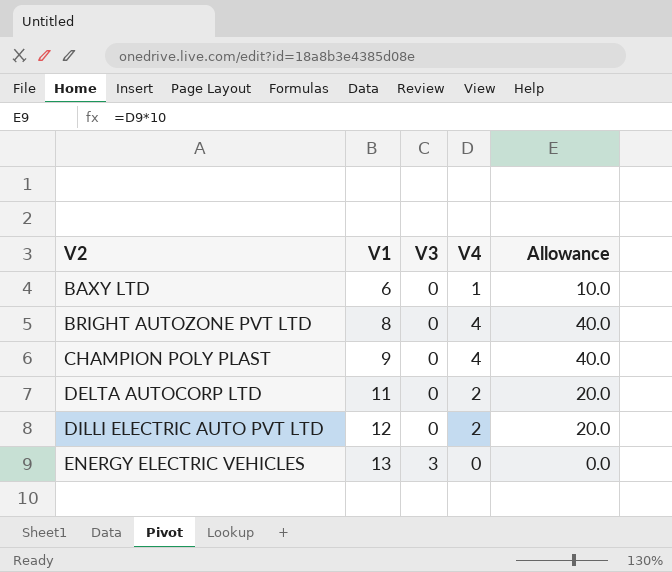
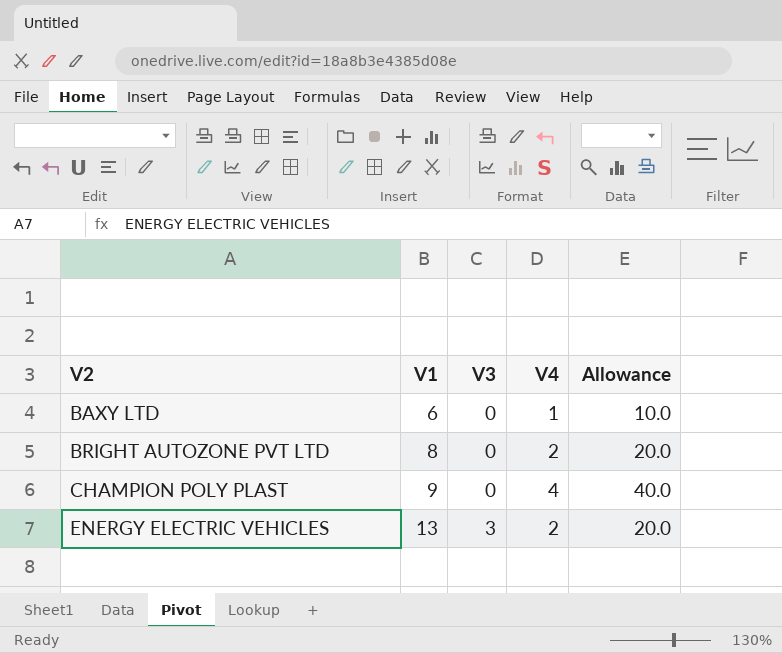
row DELTA AUTOCORP LTD: 11 | 0 | 2 | 20.0 -> none
row DILLI ELECTRIC AUTO PVT LTD: 12 | 0 | 2 | 20.0 -> none
BRIGHT AUTOZONE PVT LTD | V4: 4 -> 2
BRIGHT AUTOZONE PVT LTD | Allowance: 40.0 -> 20.0
ENERGY ELECTRIC VEHICLES | V4: 0 -> 2
ENERGY ELECTRIC VEHICLES | Allowance: 0.0 -> 20.0

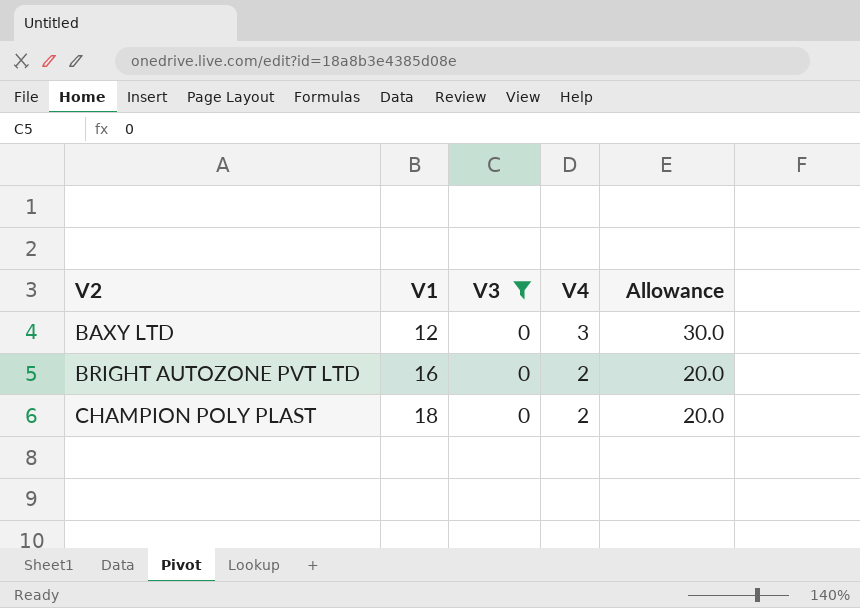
filter: none -> V3 = 0
BAXY LTD | V1: 6 -> 12
BAXY LTD | V4: 1 -> 3
BAXY LTD | Allowance: 10.0 -> 30.0
BRIGHT AUTOZONE PVT LTD | V1: 8 -> 16
CHAMPION POLY PLAST | V1: 9 -> 18
CHAMPION POLY PLAST | V4: 4 -> 2
CHAMPION POLY PLAST | Allowance: 40.0 -> 20.0

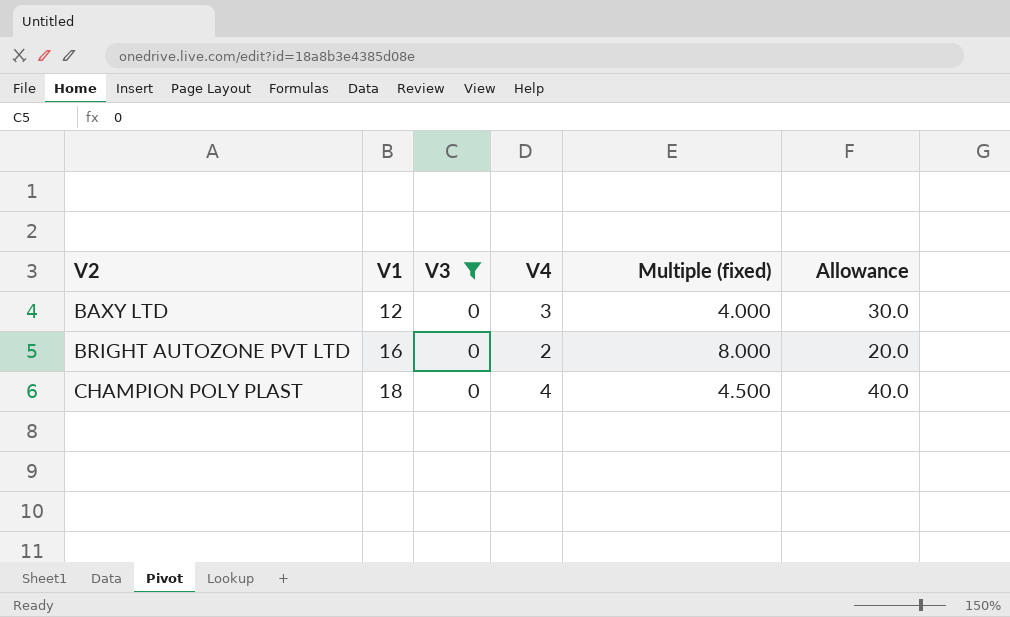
column Multiple (fixed) | formula: none -> [V1] / [V4]
CHAMPION POLY PLAST | V4: 2 -> 4
CHAMPION POLY PLAST | Allowance: 20.0 -> 40.0

